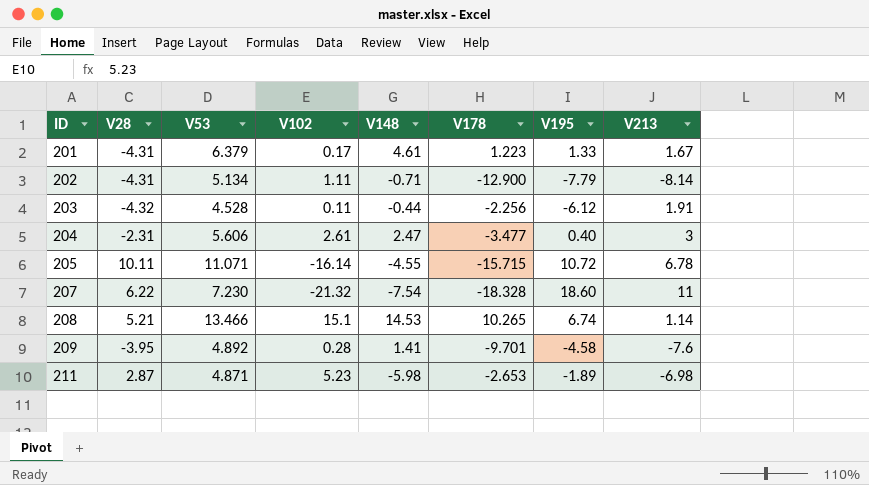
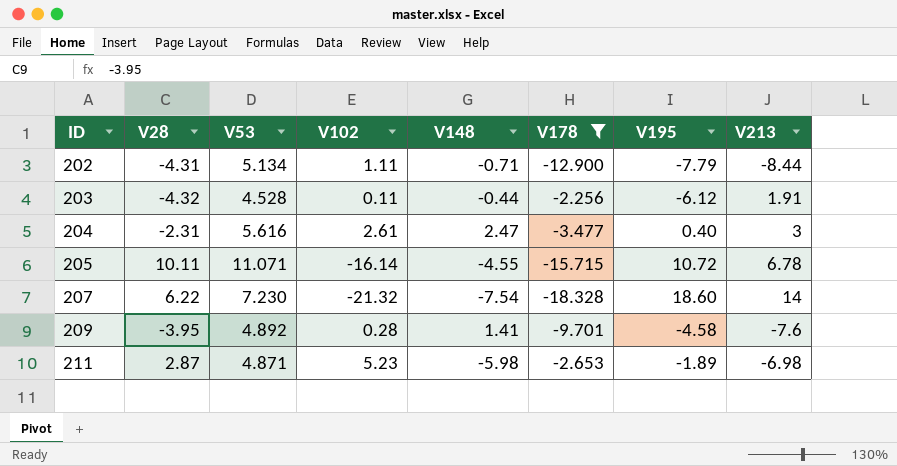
filter: none -> V178 <= -2.256
202 | V213: -8.14 -> -8.44
204 | V53: 5.606 -> 5.616
207 | V213: 11 -> 14

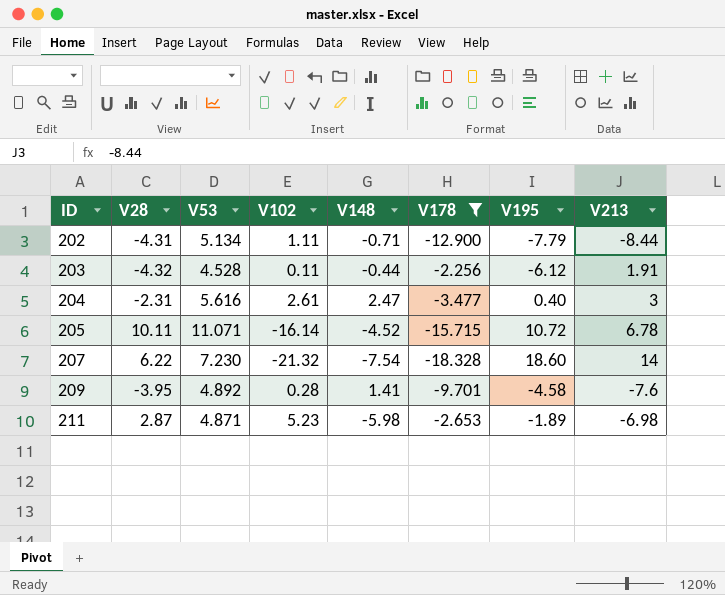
205 | V148: -4.55 -> -4.52

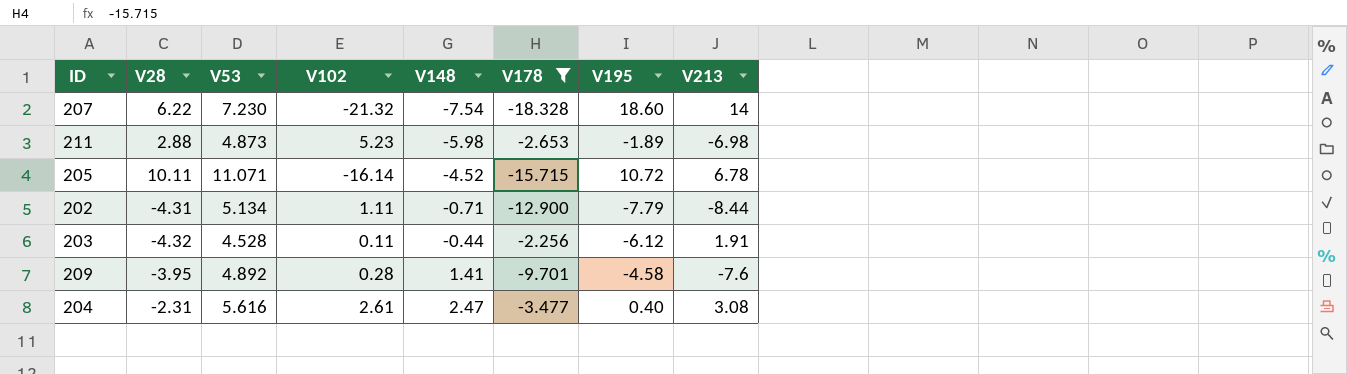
row order: ID ascending -> V148 ascending
211 | V28: 2.87 -> 2.88
211 | V53: 4.871 -> 4.873
204 | V213: 3 -> 3.08

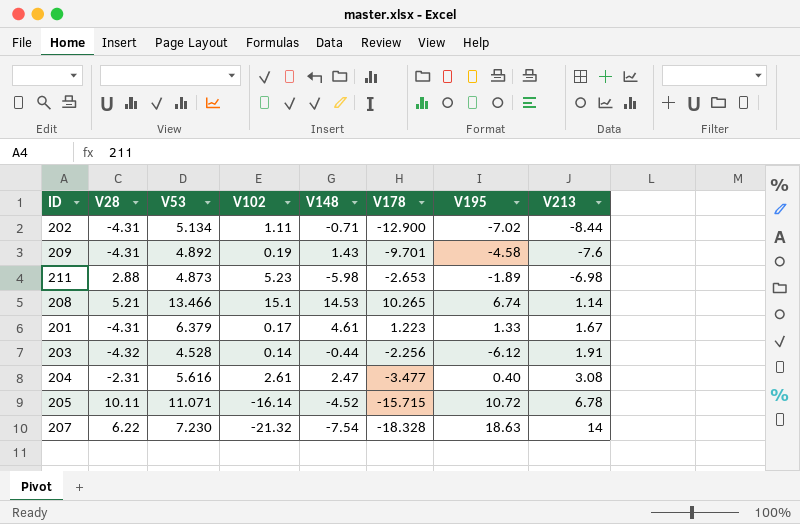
filter: V178 <= -2.256 -> none
row order: V148 ascending -> V213 ascending
202 | V195: -7.79 -> -7.02
209 | V28: -3.95 -> -4.31
209 | V102: 0.28 -> 0.19
209 | V148: 1.41 -> 1.43
203 | V102: 0.11 -> 0.14
207 | V195: 18.60 -> 18.63

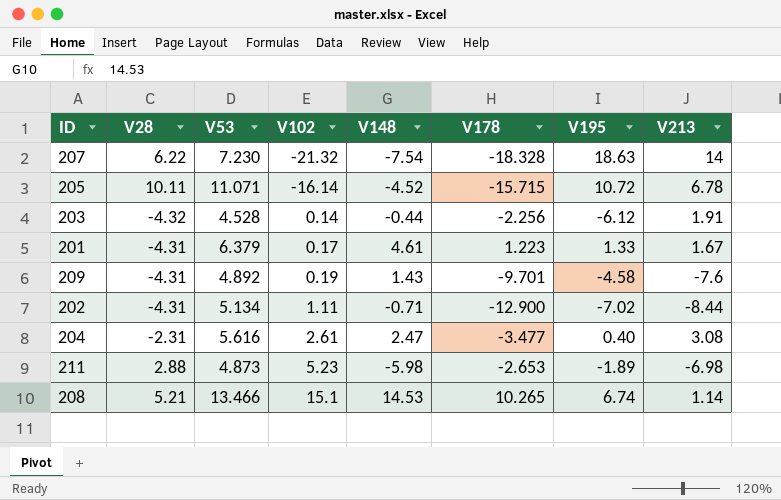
row order: V213 ascending -> V102 ascending

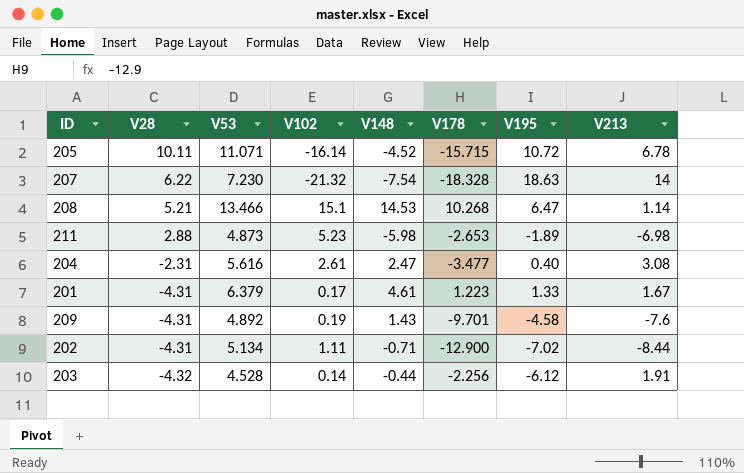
row order: V102 ascending -> V28 descending
208 | V178: 10.265 -> 10.268
208 | V195: 6.74 -> 6.47

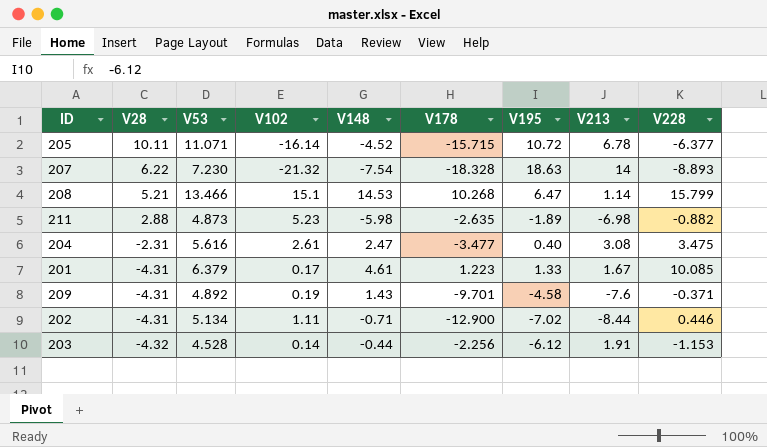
column V228 | position: none -> 9
211 | V178: -2.653 -> -2.635

